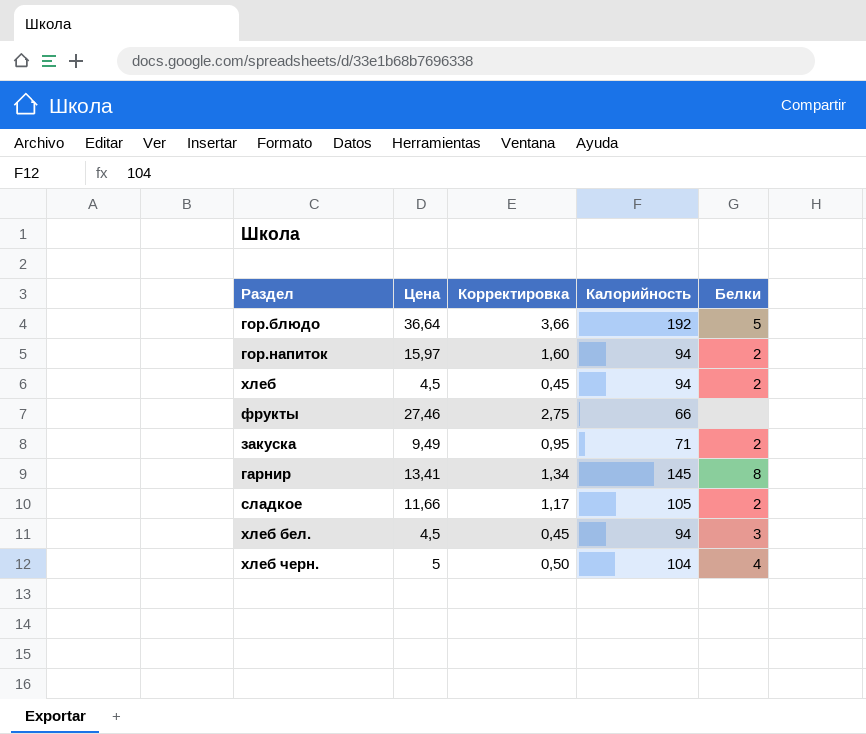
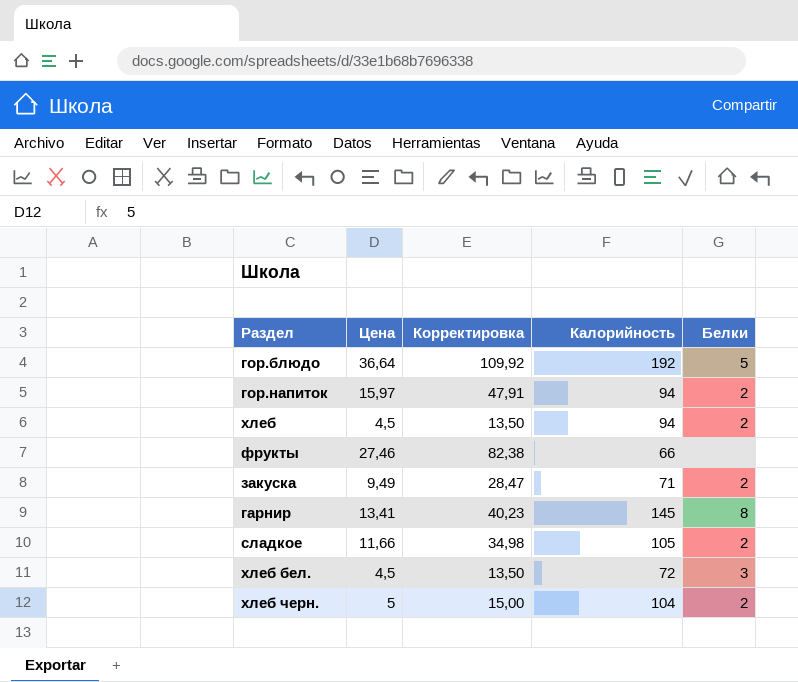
column Корректировка | formula: [Цена] * 0,1 -> [Цена] * 3
хлеб бел. | Калорийность: 94 -> 72
хлеб черн. | Белки: 4 -> 2

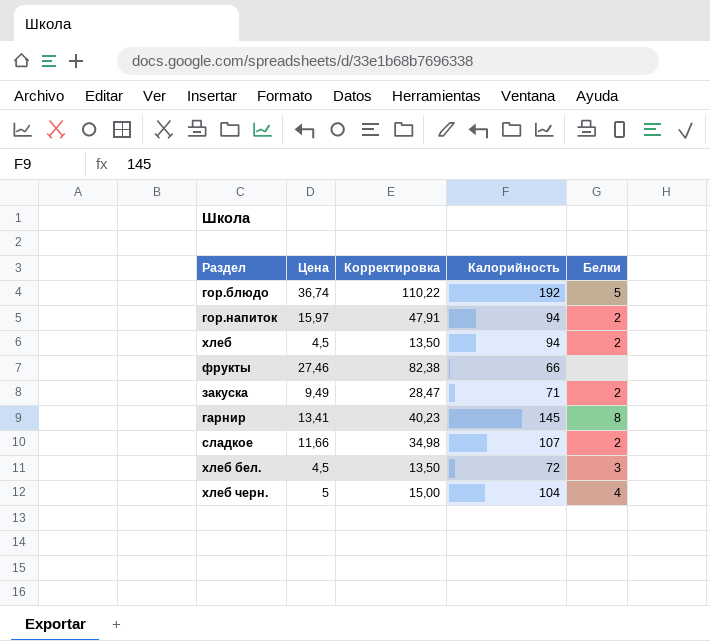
гор.блюдо | Цена: 36,64 -> 36,74
гор.блюдо | Корректировка: 109,92 -> 110,22
сладкое | Калорийность: 105 -> 107
хлеб черн. | Белки: 2 -> 4

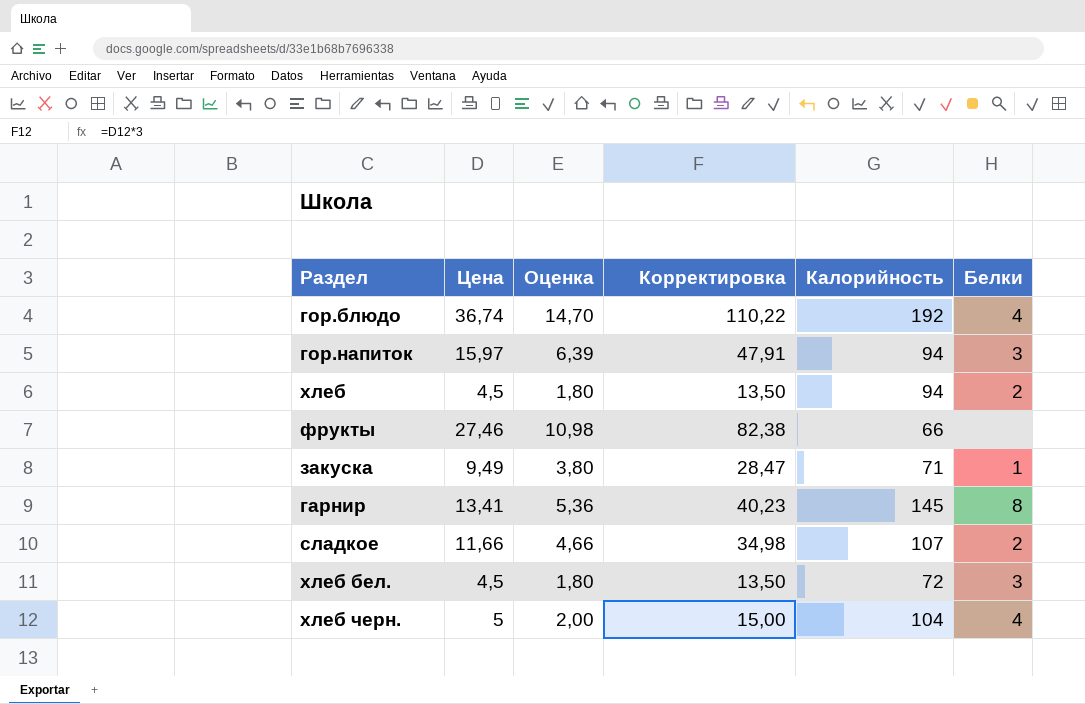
column Оценка | formula: none -> [Цена] * 0,4
гор.блюдо | Белки: 5 -> 4
гор.напиток | Белки: 2 -> 3
закуска | Белки: 2 -> 1

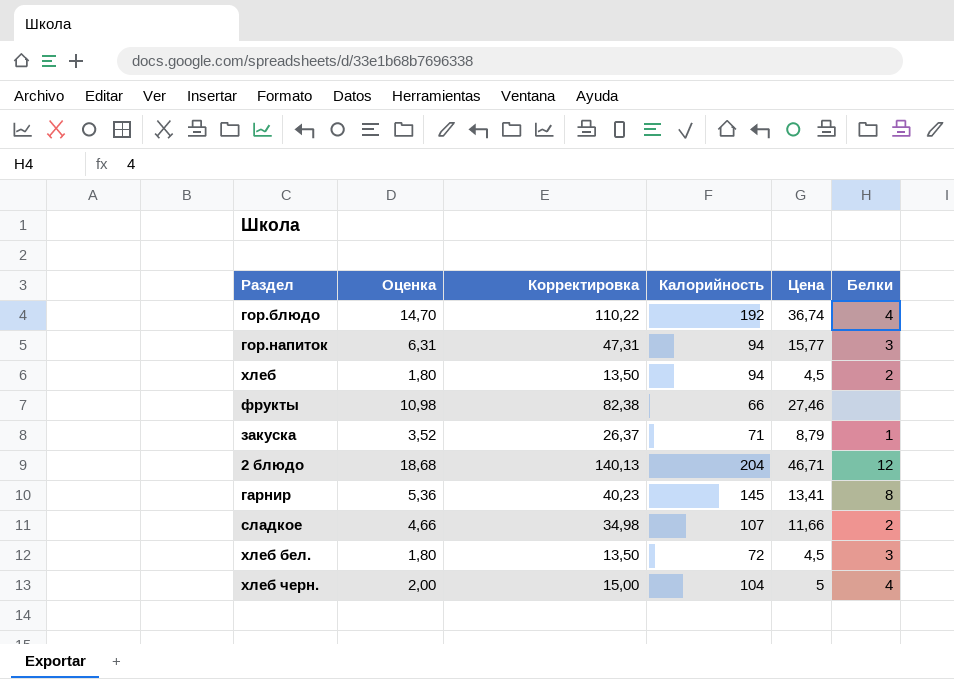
column Цена | position: 2 -> 5
гор.напиток | Оценка: 6,39 -> 6,31
гор.напиток | Корректировка: 47,91 -> 47,31
гор.напиток | Цена: 15,97 -> 15,77
закуска | Оценка: 3,80 -> 3,52
закуска | Корректировка: 28,47 -> 26,37
закуска | Цена: 9,49 -> 8,79
row 2 блюдо: none -> 18,68 | 140,13 | 204 | 46,71 | 12

